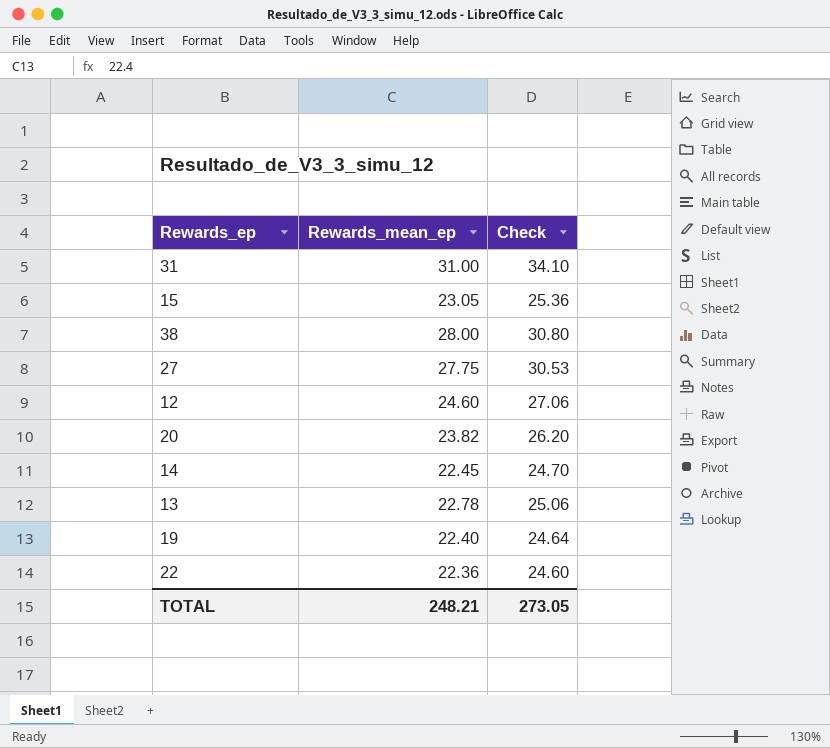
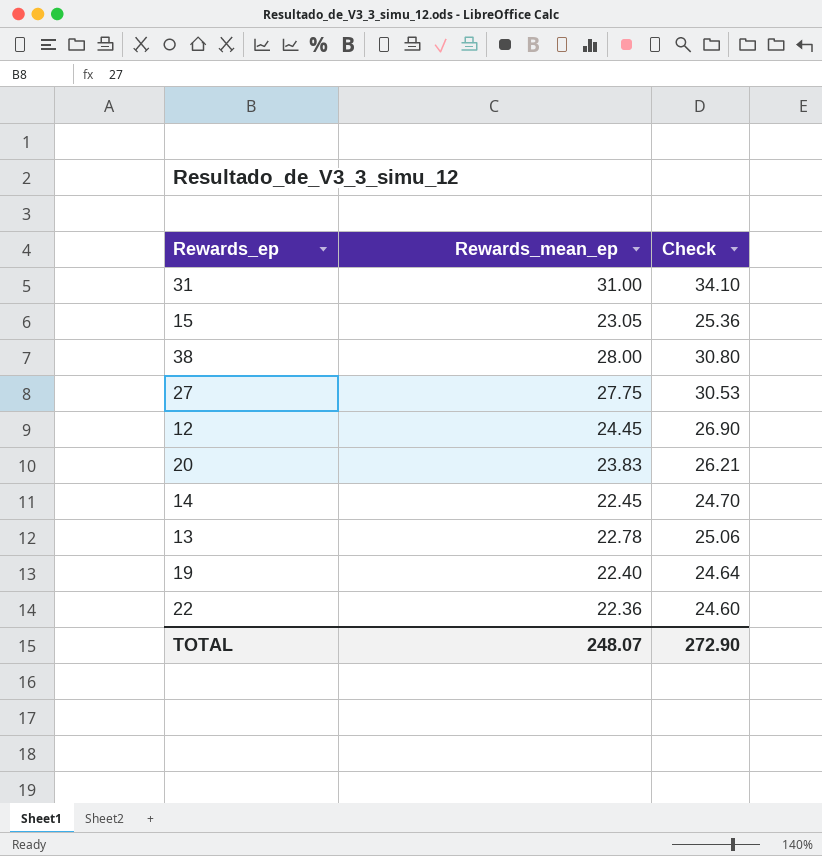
12 | Rewards_mean_ep: 24.60 -> 24.45
12 | Check: 27.06 -> 26.90
20 | Rewards_mean_ep: 23.82 -> 23.83
20 | Check: 26.20 -> 26.21
TOTAL | Rewards_mean_ep: 248.21 -> 248.07
TOTAL | Check: 273.05 -> 272.90

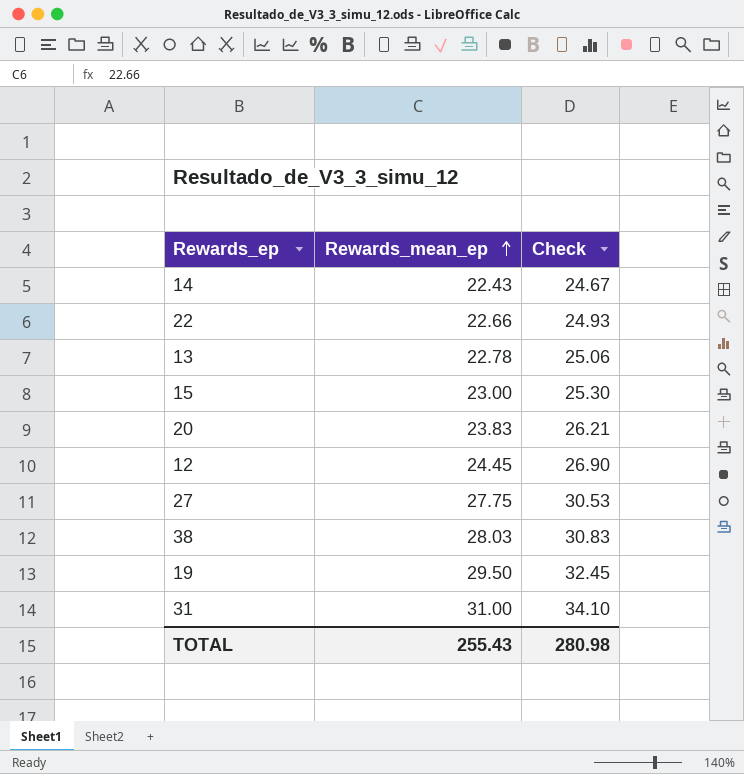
row order: none -> Rewards_mean_ep ascending
14 | Rewards_mean_ep: 22.45 -> 22.43
14 | Check: 24.70 -> 24.67
22 | Rewards_mean_ep: 22.36 -> 22.66
22 | Check: 24.60 -> 24.93
15 | Rewards_mean_ep: 23.05 -> 23.00
15 | Check: 25.36 -> 25.30
38 | Rewards_mean_ep: 28.00 -> 28.03
38 | Check: 30.80 -> 30.83
19 | Rewards_mean_ep: 22.40 -> 29.50
19 | Check: 24.64 -> 32.45
TOTAL | Rewards_mean_ep: 248.07 -> 255.43
TOTAL | Check: 272.90 -> 280.98

